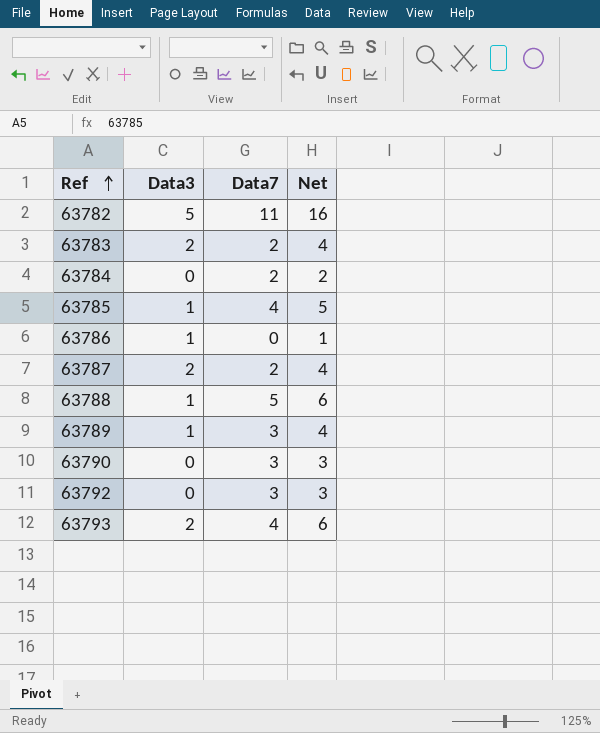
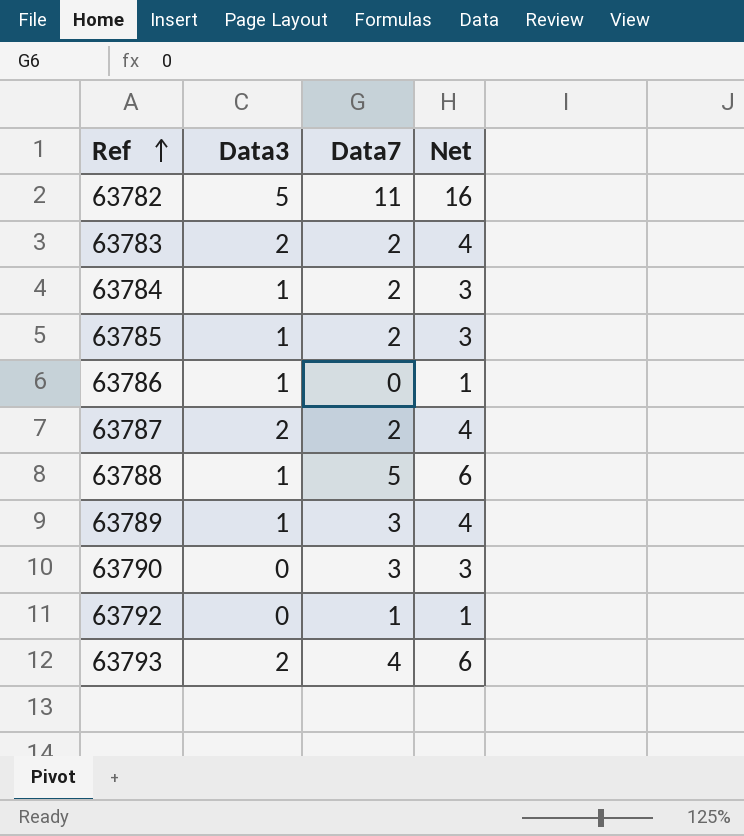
63784 | Data3: 0 -> 1
63784 | Net: 2 -> 3
63785 | Data7: 4 -> 2
63785 | Net: 5 -> 3
63792 | Data7: 3 -> 1
63792 | Net: 3 -> 1

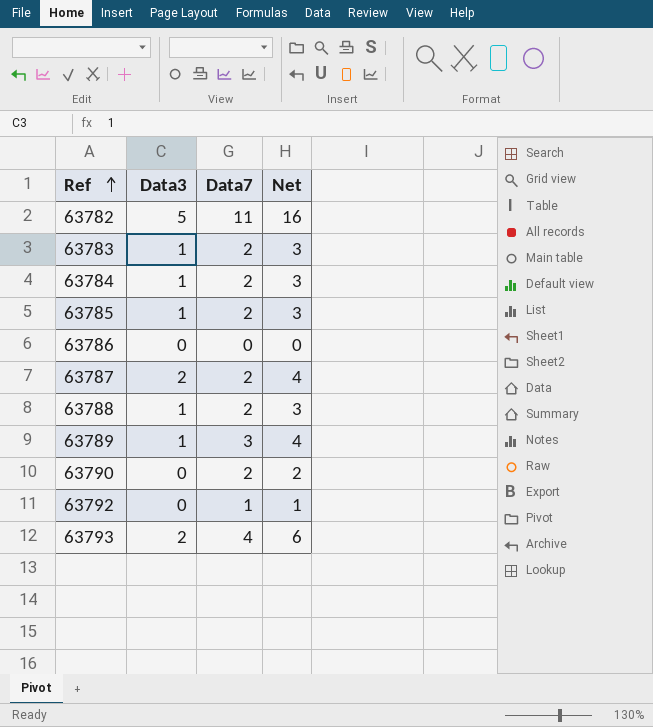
63783 | Data3: 2 -> 1
63783 | Net: 4 -> 3
63786 | Data3: 1 -> 0
63786 | Net: 1 -> 0
63788 | Data7: 5 -> 2
63788 | Net: 6 -> 3
63790 | Data7: 3 -> 2
63790 | Net: 3 -> 2

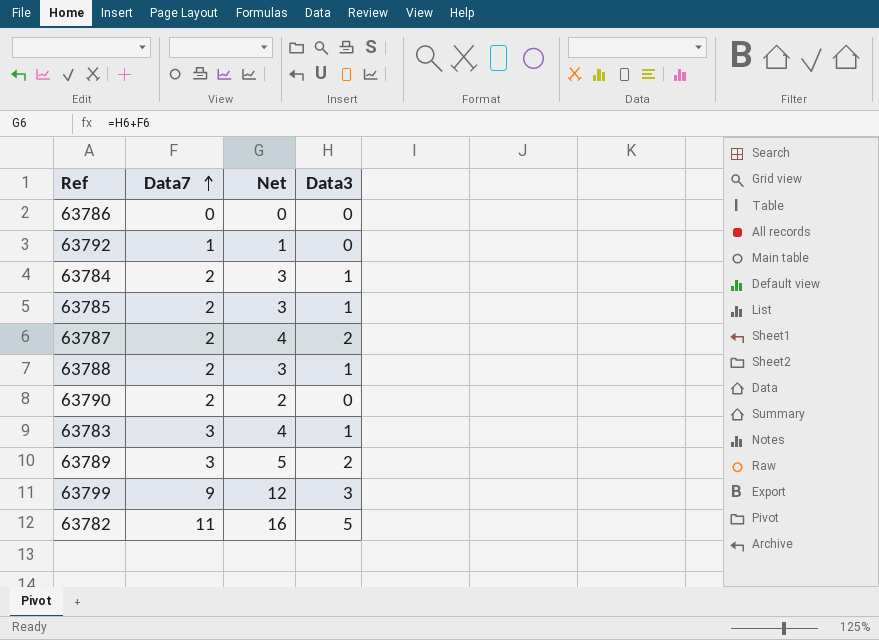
row order: Ref ascending -> Data7 ascending
column Data3 | position: 2 -> 4
row 63793: 2 | 4 | 6 -> none
63783 | Data7: 2 -> 3
63783 | Net: 3 -> 4
63789 | Net: 4 -> 5
63789 | Data3: 1 -> 2
row 63799: none -> 9 | 12 | 3

